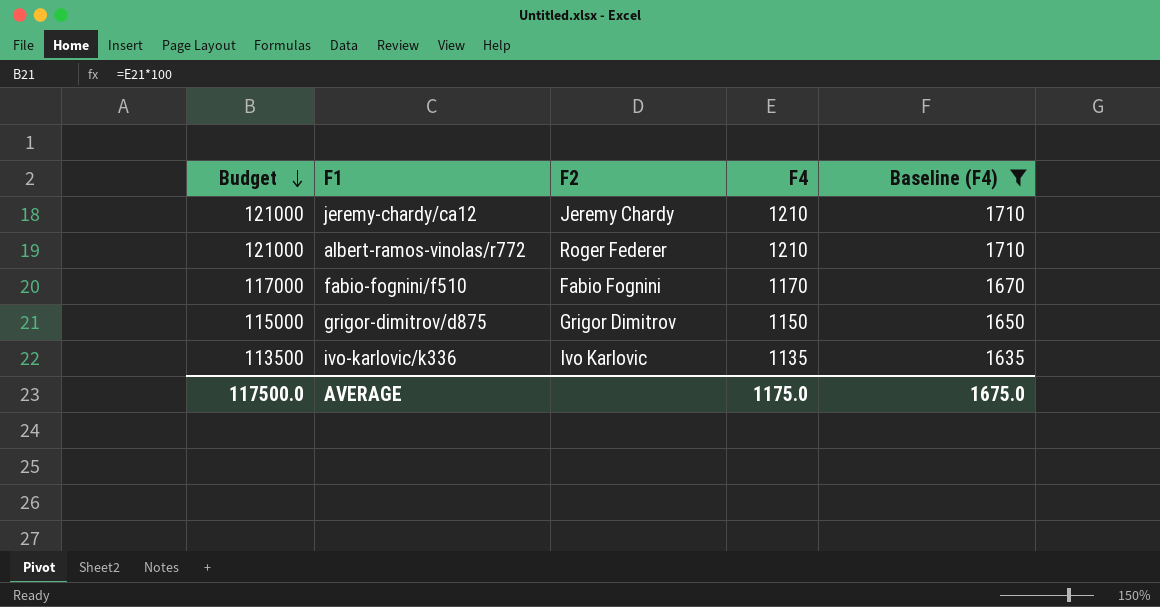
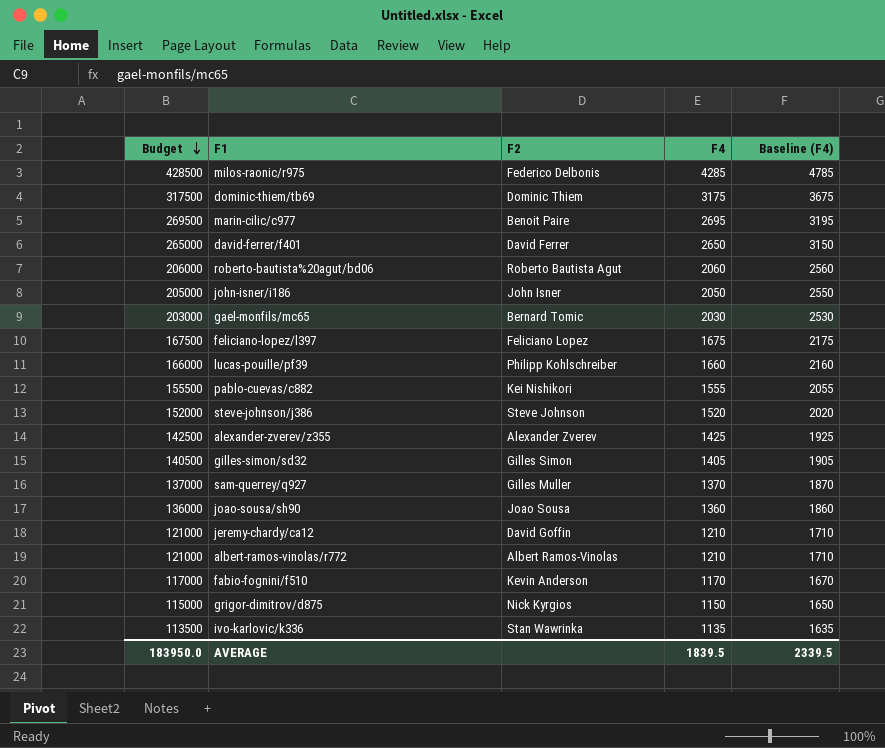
filter: Baseline (F4) <= 1710 -> none
jeremy-chardy/ca12 | F2: Jeremy Chardy -> David Goffin
albert-ramos-vinolas/r772 | F2: Roger Federer -> Albert Ramos-Vinolas
fabio-fognini/f510 | F2: Fabio Fognini -> Kevin Anderson
grigor-dimitrov/d875 | F2: Grigor Dimitrov -> Nick Kyrgios
ivo-karlovic/k336 | F2: Ivo Karlovic -> Stan Wawrinka
AVERAGE | Budget: 117500.0 -> 183950.0
AVERAGE | F4: 1175.0 -> 1839.5
AVERAGE | Baseline (F4): 1675.0 -> 2339.5

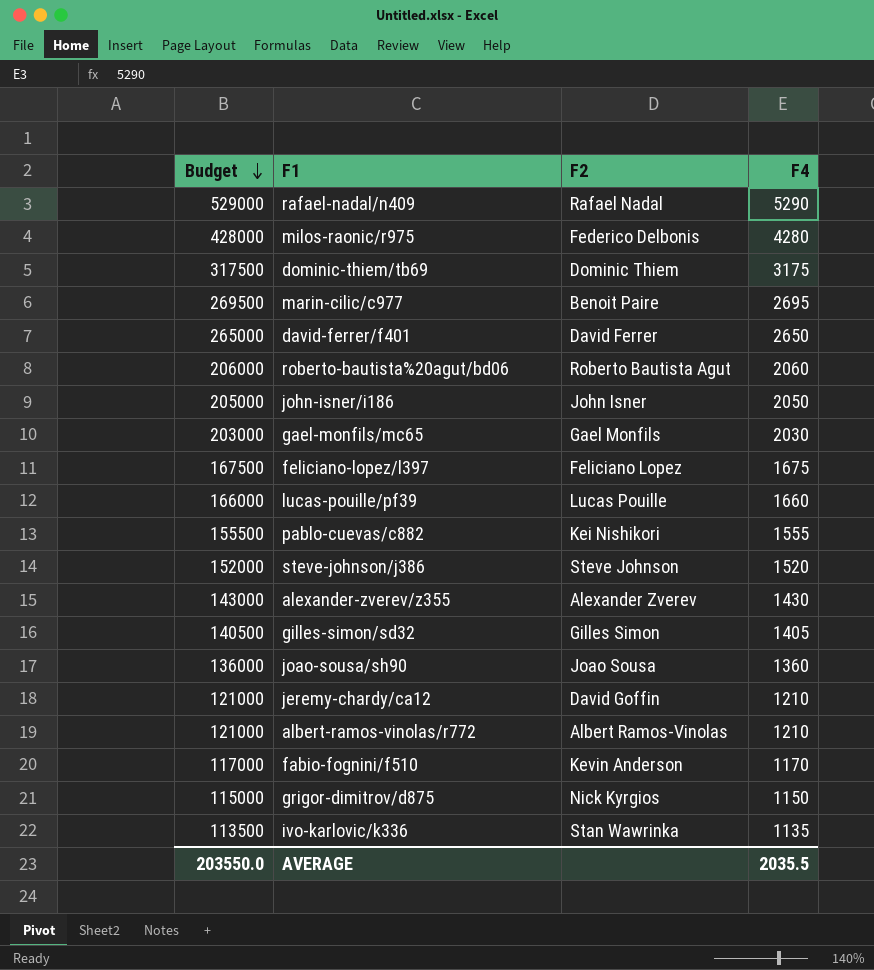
column Baseline (F4) | formula: [F4] + 500 -> none
row sam-querrey/q927: 137000 | Gilles Muller | 1370 | 1870 -> none
row rafael-nadal/n409: none -> 529000 | Rafael Nadal | 5290
milos-raonic/r975 | Budget: 428500 -> 428000
milos-raonic/r975 | F4: 4285 -> 4280
gael-monfils/mc65 | F2: Bernard Tomic -> Gael Monfils
lucas-pouille/pf39 | F2: Philipp Kohlschreiber -> Lucas Pouille
alexander-zverev/z355 | Budget: 142500 -> 143000
alexander-zverev/z355 | F4: 1425 -> 1430
AVERAGE | Budget: 183950.0 -> 203550.0
AVERAGE | F4: 1839.5 -> 2035.5

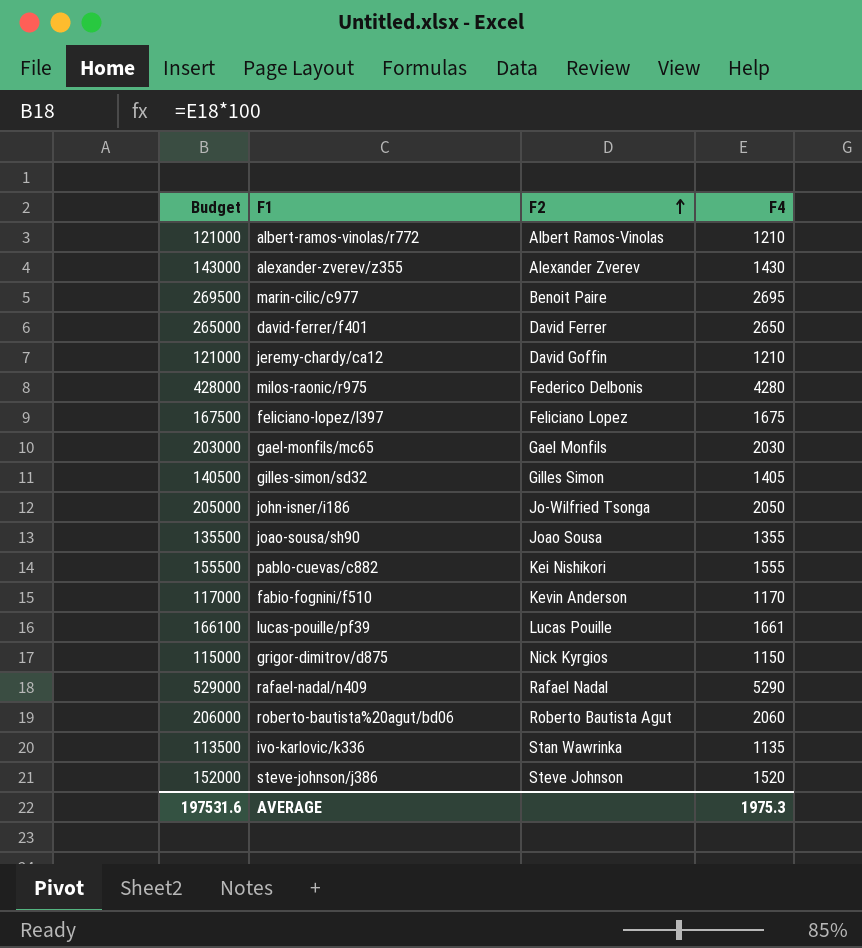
row order: Budget descending -> F2 ascending
row dominic-thiem/tb69: 317500 | Dominic Thiem | 3175 -> none
john-isner/i186 | F2: John Isner -> Jo-Wilfried Tsonga
joao-sousa/sh90 | Budget: 136000 -> 135500
joao-sousa/sh90 | F4: 1360 -> 1355
lucas-pouille/pf39 | Budget: 166000 -> 166100
lucas-pouille/pf39 | F4: 1660 -> 1661
AVERAGE | Budget: 203550.0 -> 197531.6
AVERAGE | F4: 2035.5 -> 1975.3

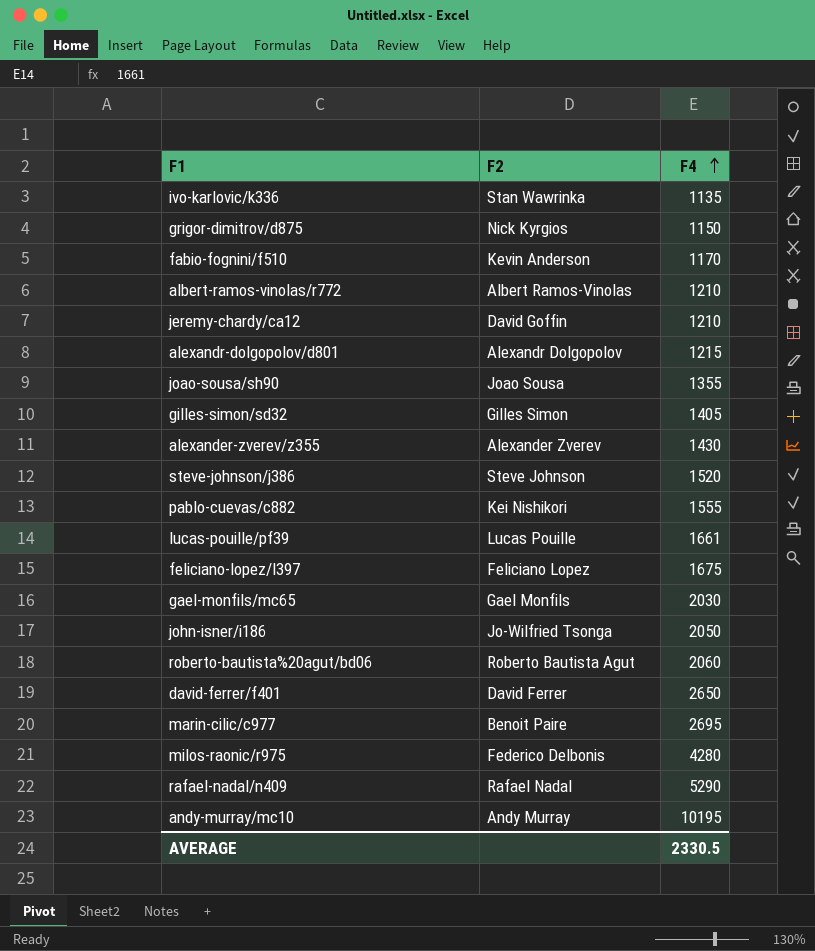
row order: F2 ascending -> F4 ascending
column Budget | formula: [F4] * 100 -> none
row alexandr-dolgopolov/d801: none -> Alexandr Dolgopolov | 1215
row andy-murray/mc10: none -> Andy Murray | 10195
AVERAGE | F4: 1975.3 -> 2330.5

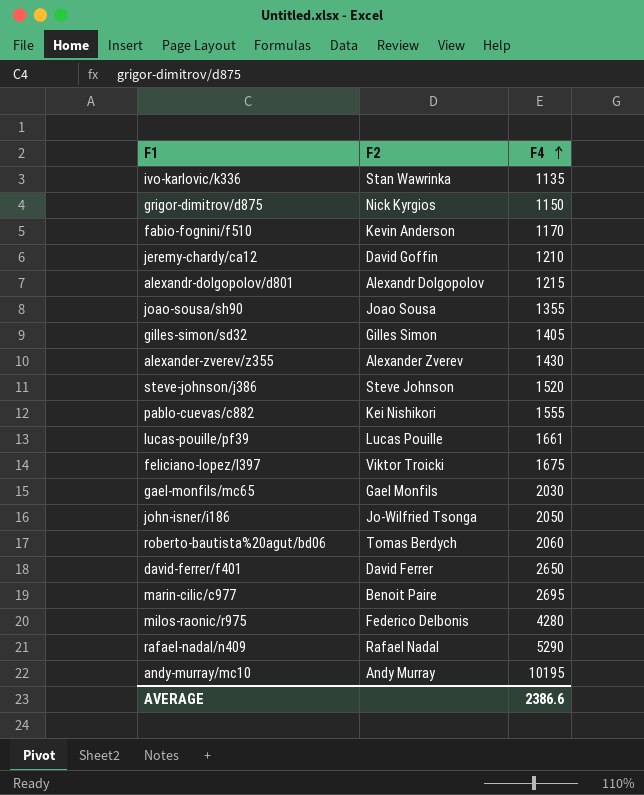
row albert-ramos-vinolas/r772: Albert Ramos-Vinolas | 1210 -> none
feliciano-lopez/l397 | F2: Feliciano Lopez -> Viktor Troicki
roberto-bautista%20agut/bd06 | F2: Roberto Bautista Agut -> Tomas Berdych
AVERAGE | F4: 2330.5 -> 2386.6

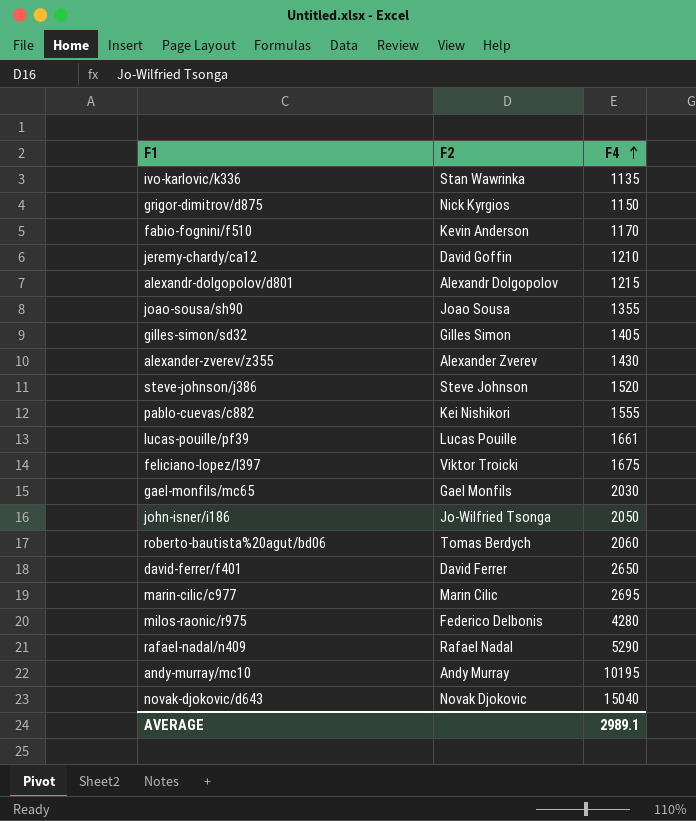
marin-cilic/c977 | F2: Benoit Paire -> Marin Cilic
row novak-djokovic/d643: none -> Novak Djokovic | 15040
AVERAGE | F4: 2386.6 -> 2989.1

